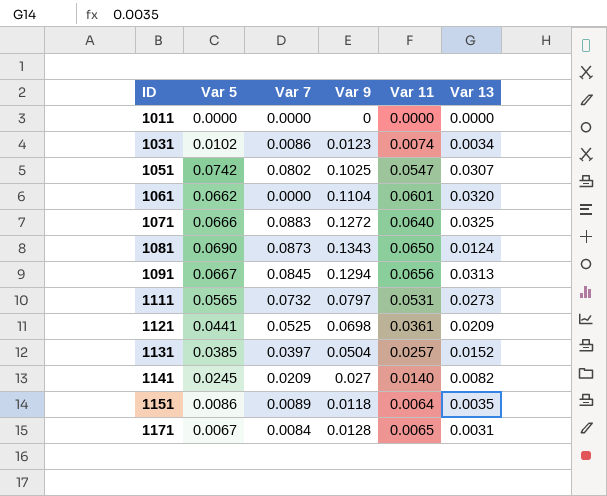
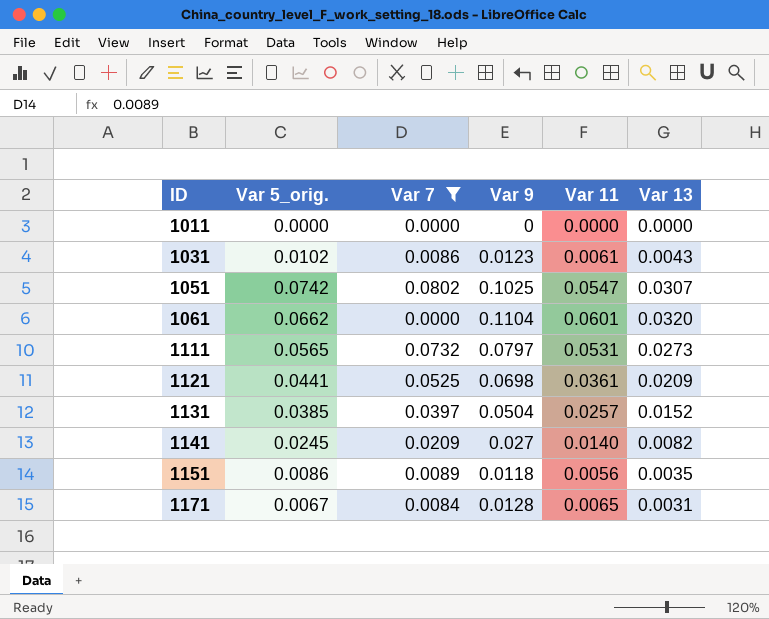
filter: none -> Var 7 <= 0.0802
column name: Var 5 -> Var 5_orig.
1031 | Var 11: 0.0074 -> 0.0061
1031 | Var 13: 0.0034 -> 0.0043
1151 | Var 11: 0.0064 -> 0.0056

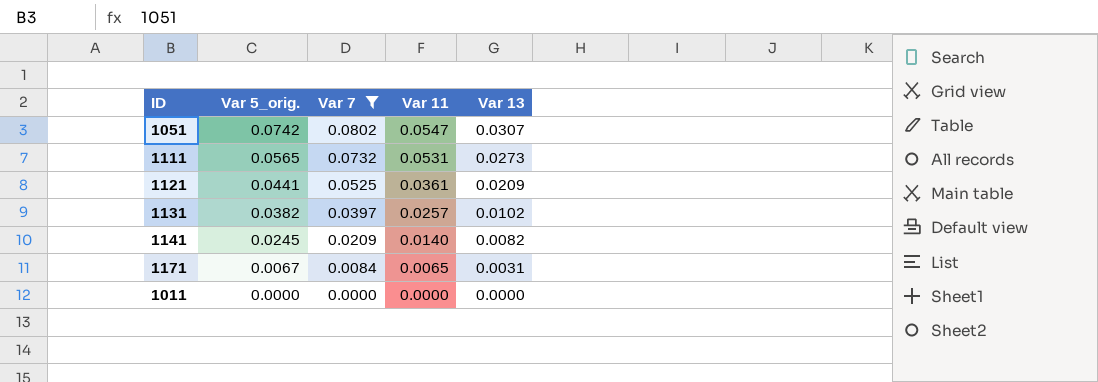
row order: ID ascending -> Var 5_orig. descending
column Var 9 | position: 4 -> none
row 1031: 0.0102 | 0.0086 | 0.0123 | 0.0061 | 0.0043 -> none
row 1061: 0.0662 | 0.0000 | 0.1104 | 0.0601 | 0.0320 -> none
row 1151: 0.0086 | 0.0089 | 0.0118 | 0.0056 | 0.0035 -> none
1131 | Var 5_orig.: 0.0385 -> 0.0382
1131 | Var 13: 0.0152 -> 0.0102

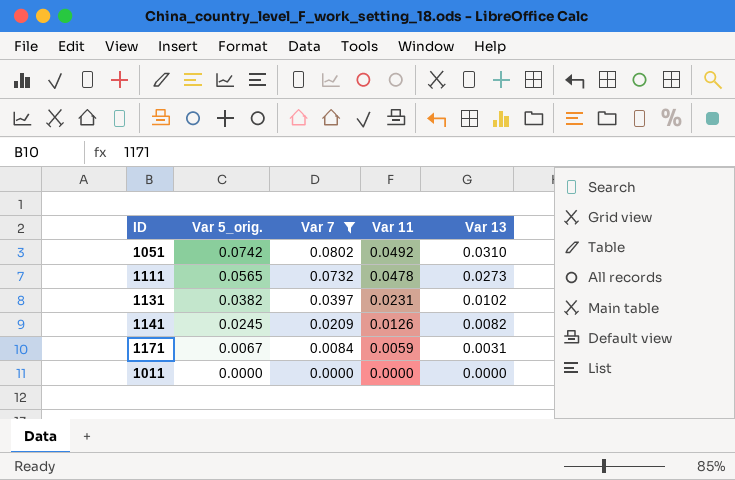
row 1121: 0.0441 | 0.0525 | 0.0361 | 0.0209 -> none
1051 | Var 11: 0.0547 -> 0.0492
1051 | Var 13: 0.0307 -> 0.0310
1111 | Var 11: 0.0531 -> 0.0478
1131 | Var 11: 0.0257 -> 0.0231
1141 | Var 11: 0.0140 -> 0.0126
1171 | Var 11: 0.0065 -> 0.0059

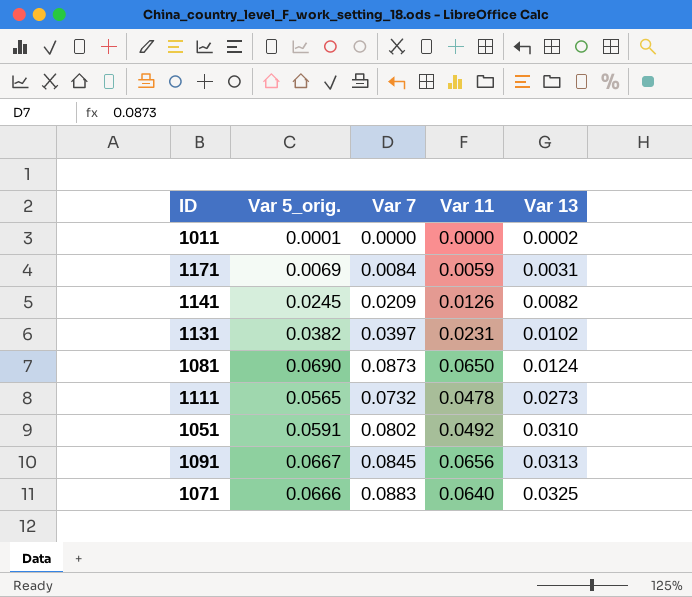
filter: Var 7 <= 0.0802 -> none
row order: Var 5_orig. descending -> Var 13 ascending
1011 | Var 5_orig.: 0.0000 -> 0.0001
1011 | Var 13: 0.0000 -> 0.0002
1171 | Var 5_orig.: 0.0067 -> 0.0069
1051 | Var 5_orig.: 0.0742 -> 0.0591

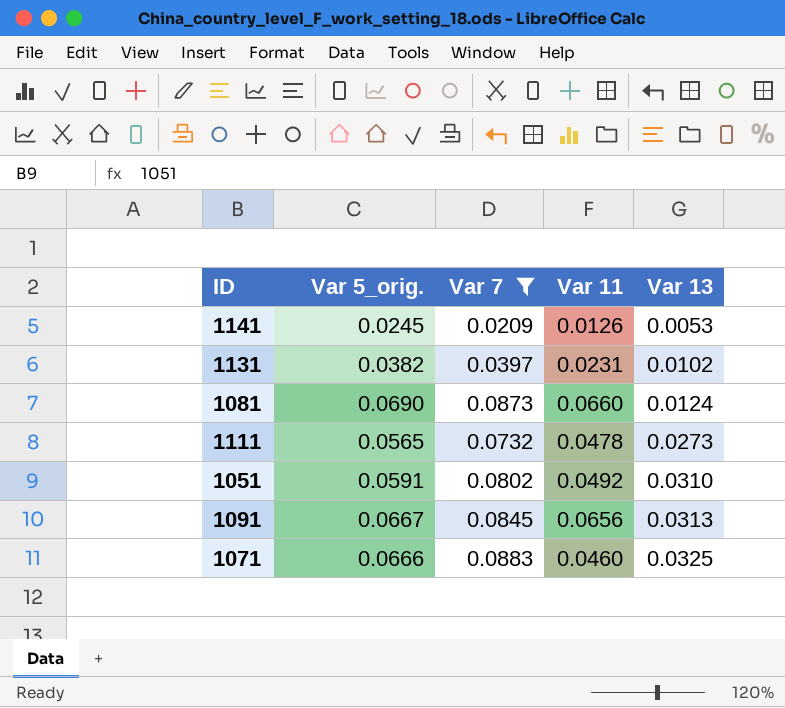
filter: none -> Var 7 >= 0.0209
1141 | Var 13: 0.0082 -> 0.0053
1081 | Var 11: 0.0650 -> 0.0660
1071 | Var 11: 0.0640 -> 0.0460

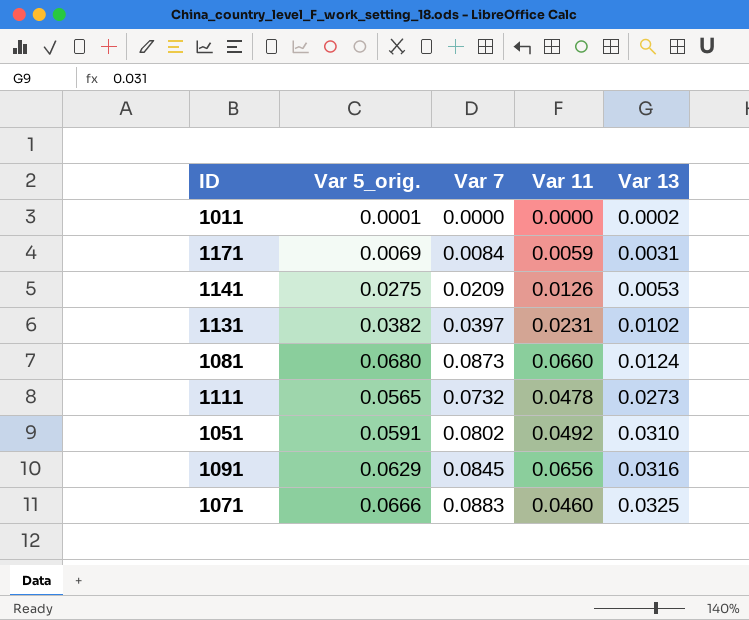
filter: Var 7 >= 0.0209 -> none
1141 | Var 5_orig.: 0.0245 -> 0.0275
1081 | Var 5_orig.: 0.0690 -> 0.0680
1091 | Var 5_orig.: 0.0667 -> 0.0629
1091 | Var 13: 0.0313 -> 0.0316

